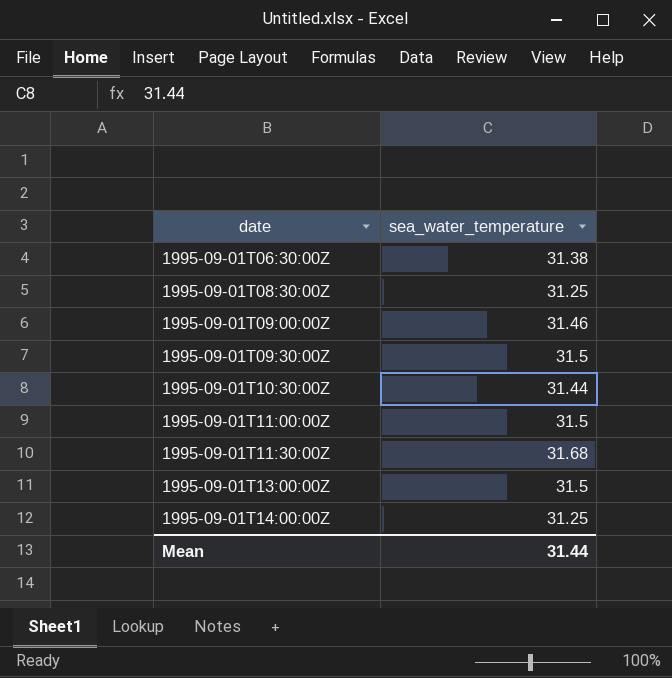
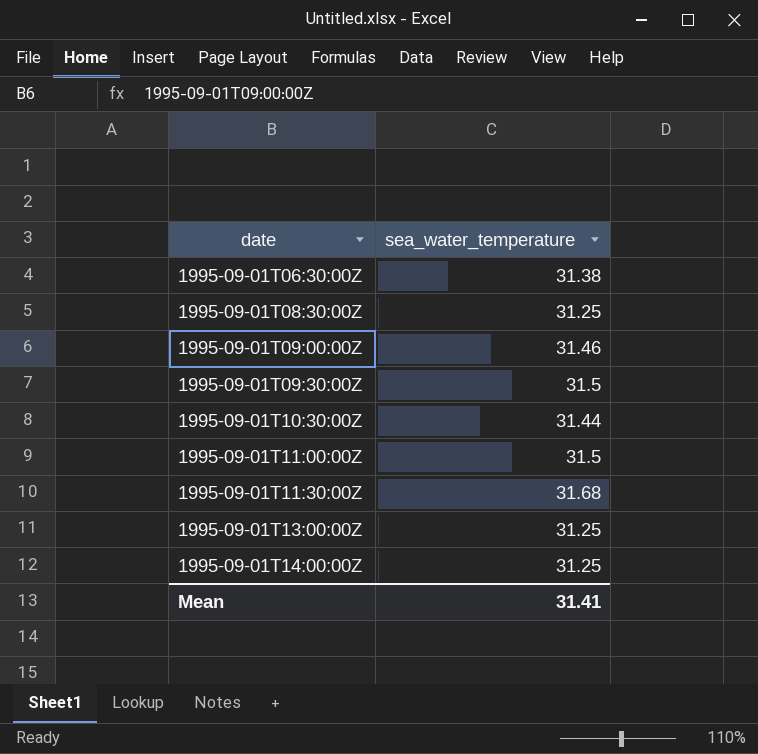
1995-09-01T13:00:00Z | sea_water_temperature: 31.5 -> 31.25
Mean | sea_water_temperature: 31.44 -> 31.41

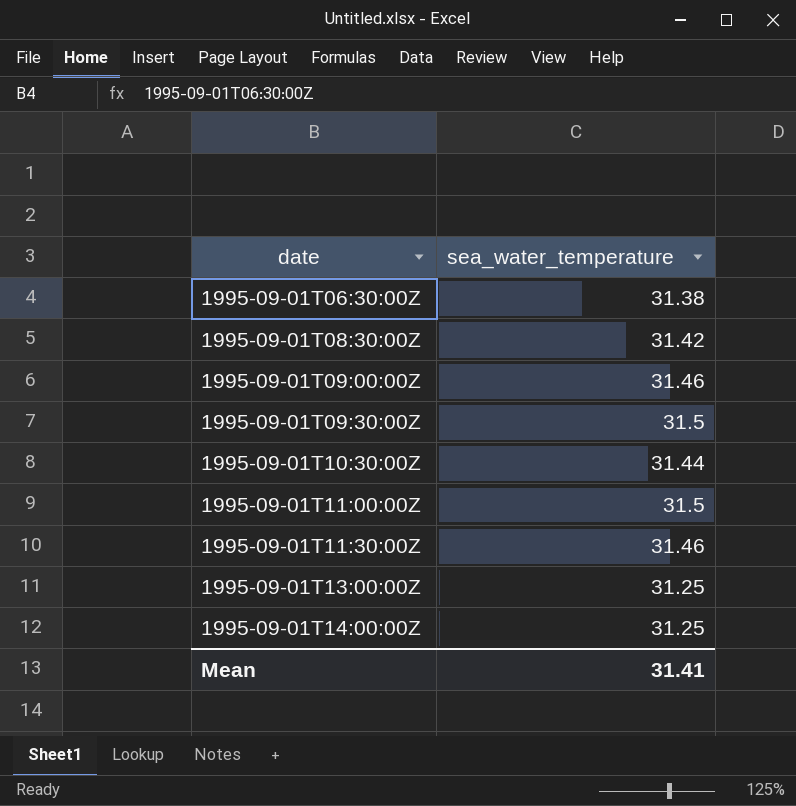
1995-09-01T08:30:00Z | sea_water_temperature: 31.25 -> 31.42
1995-09-01T11:30:00Z | sea_water_temperature: 31.68 -> 31.46

